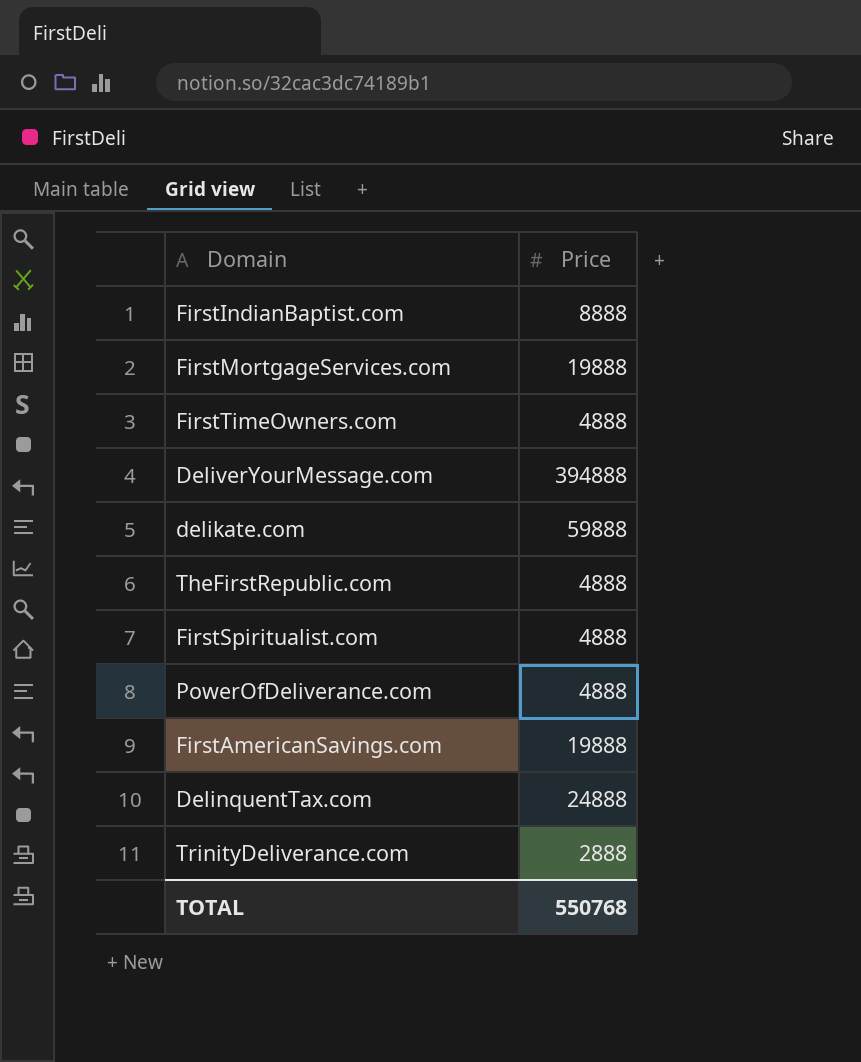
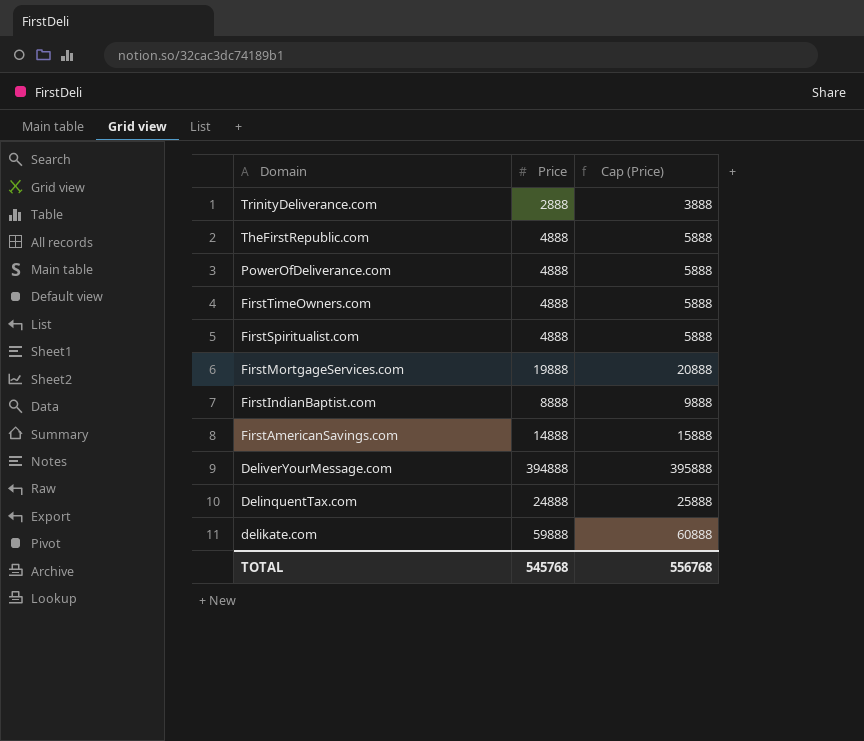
row order: none -> Domain descending
column Cap (Price) | formula: none -> [Price] + 1000
FirstAmericanSavings.com | Price: 19888 -> 14888
TOTAL | Price: 550768 -> 545768

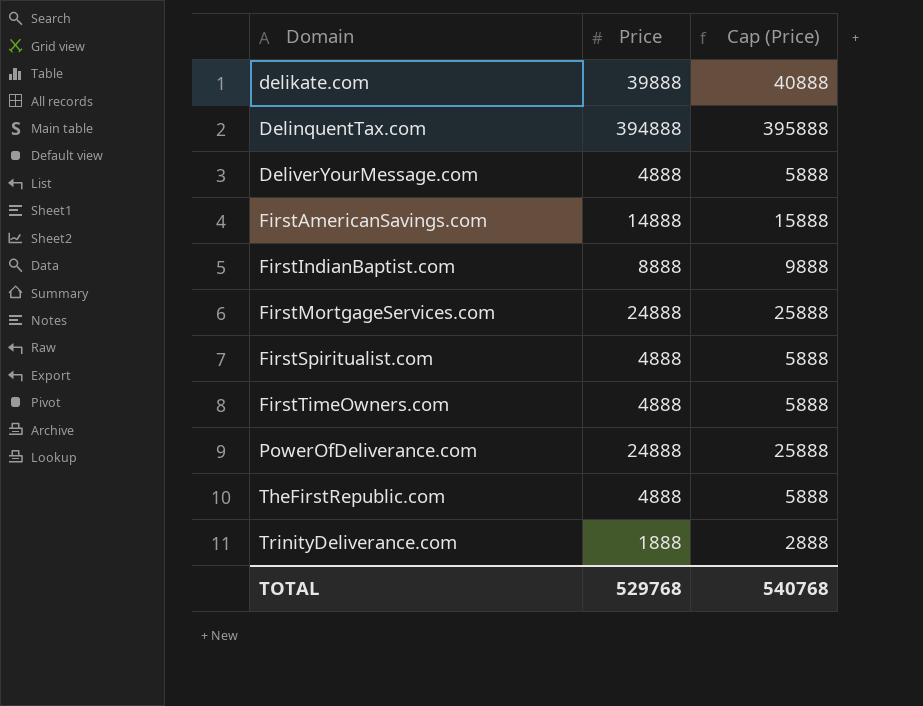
row order: Domain descending -> Domain ascending
delikate.com | Price: 59888 -> 39888
delikate.com | Cap (Price): 60888 -> 40888
DelinquentTax.com | Price: 24888 -> 394888
DelinquentTax.com | Cap (Price): 25888 -> 395888
DeliverYourMessage.com | Price: 394888 -> 4888
DeliverYourMessage.com | Cap (Price): 395888 -> 5888
FirstMortgageServices.com | Price: 19888 -> 24888
FirstMortgageServices.com | Cap (Price): 20888 -> 25888
PowerOfDeliverance.com | Price: 4888 -> 24888
PowerOfDeliverance.com | Cap (Price): 5888 -> 25888
TrinityDeliverance.com | Price: 2888 -> 1888
TrinityDeliverance.com | Cap (Price): 3888 -> 2888
TOTAL | Price: 545768 -> 529768
TOTAL | Cap (Price): 556768 -> 540768

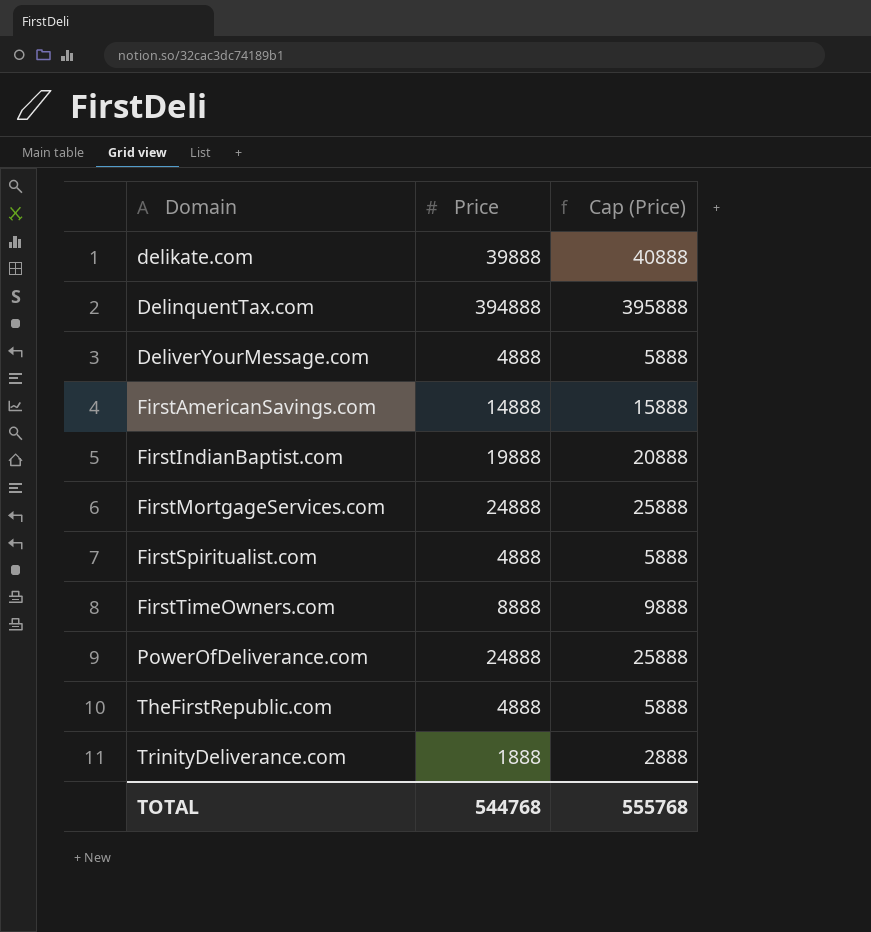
FirstIndianBaptist.com | Price: 8888 -> 19888
FirstIndianBaptist.com | Cap (Price): 9888 -> 20888
FirstTimeOwners.com | Price: 4888 -> 8888
FirstTimeOwners.com | Cap (Price): 5888 -> 9888
TOTAL | Price: 529768 -> 544768
TOTAL | Cap (Price): 540768 -> 555768

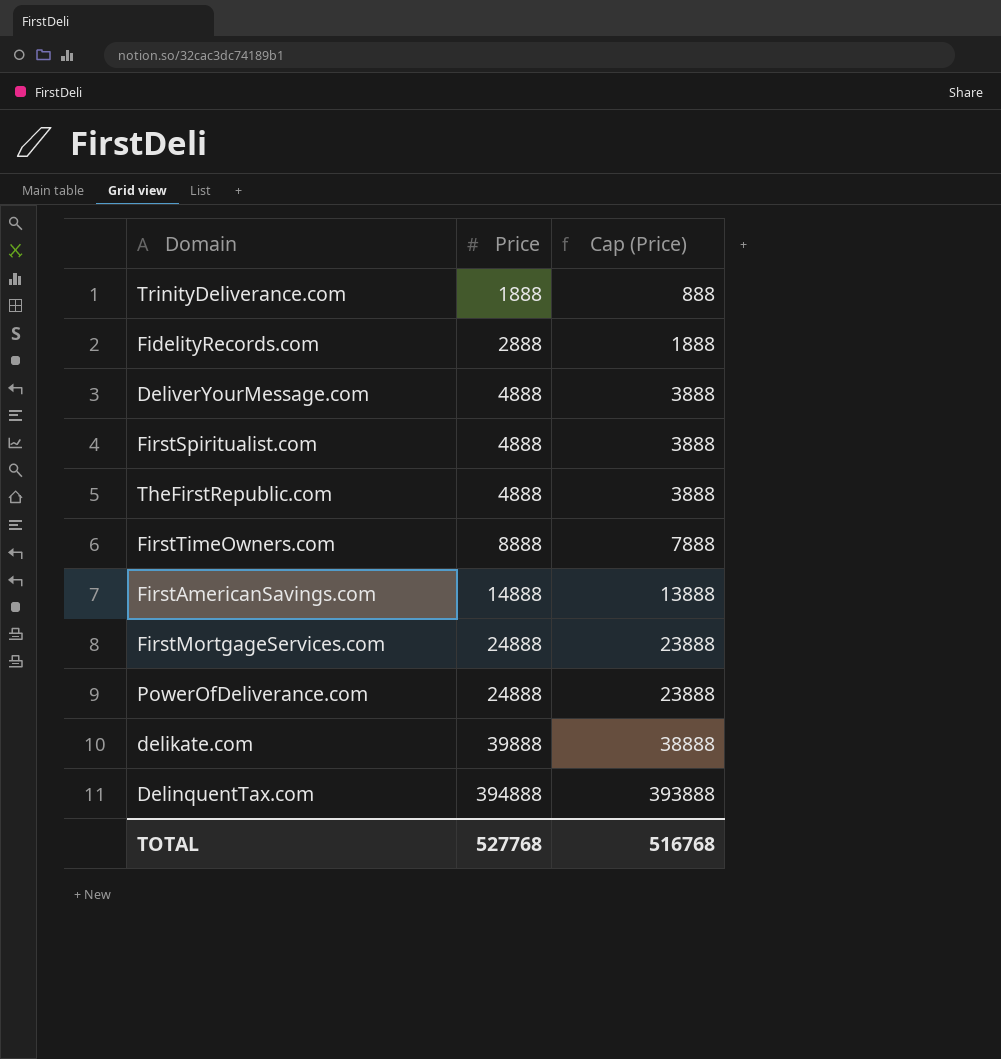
row order: Domain ascending -> Price ascending
column Cap (Price) | formula: [Price] + 1000 -> [Price] - 1000
row FirstIndianBaptist.com: 19888 | 20888 -> none
row FidelityRecords.com: none -> 2888 | 1888
TOTAL | Price: 544768 -> 527768
TOTAL | Cap (Price): 555768 -> 516768

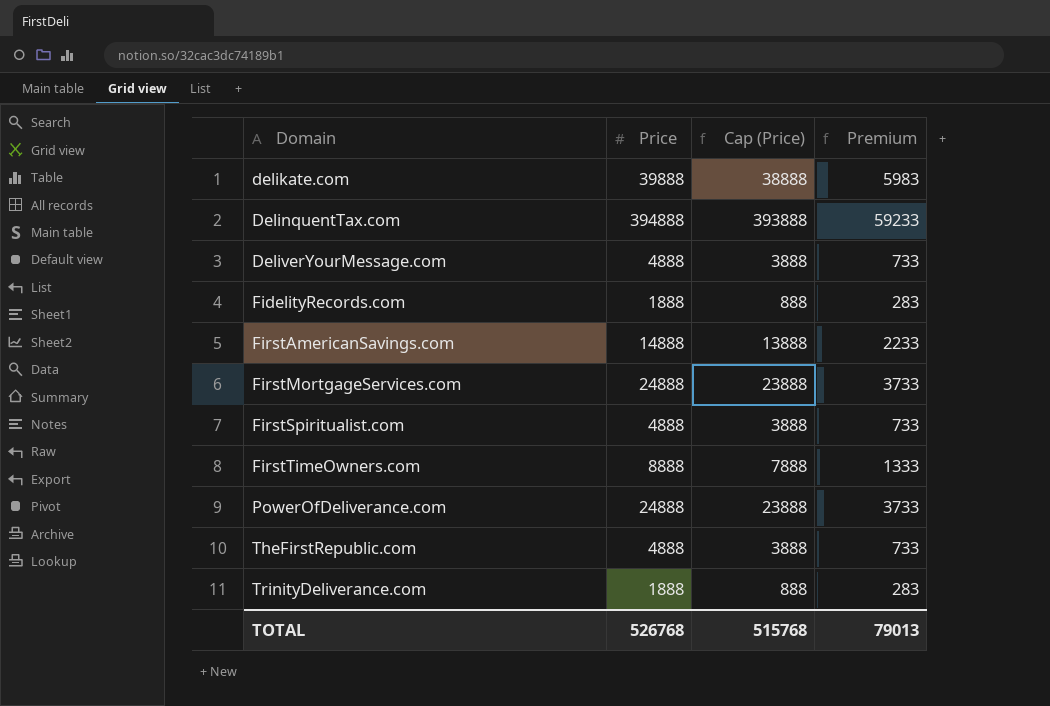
row order: Price ascending -> Domain ascending
column Premium | formula: none -> [Price] * 0.15
FidelityRecords.com | Price: 2888 -> 1888
FidelityRecords.com | Cap (Price): 1888 -> 888
TOTAL | Price: 527768 -> 526768
TOTAL | Cap (Price): 516768 -> 515768

